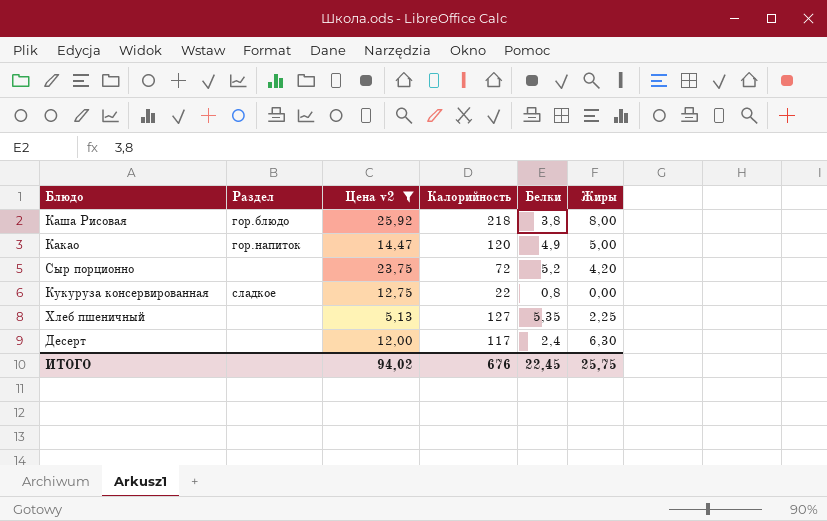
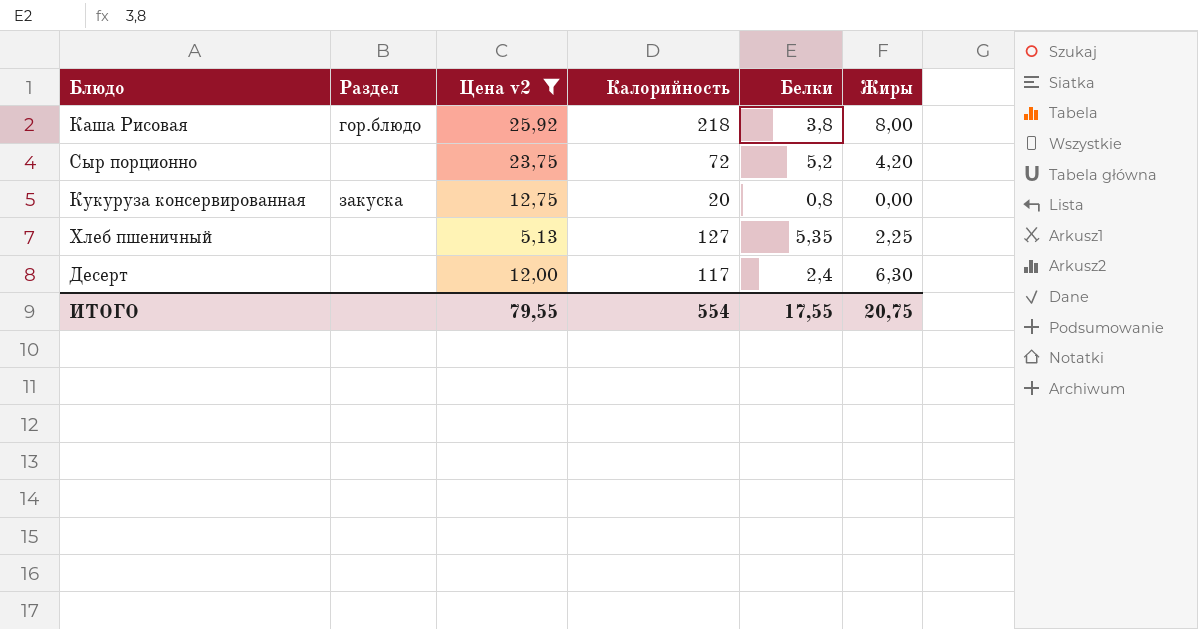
row Какао: гор.напиток | 14,47 | 120 | 4,9 | 5,00 -> none
Кукуруза консервированная | Раздел: сладкое -> закуска
Кукуруза консервированная | Калорийность: 22 -> 20
ИТОГО | Цена v2: 94,02 -> 79,55
ИТОГО | Калорийность: 676 -> 554
ИТОГО | Белки: 22,45 -> 17,55
ИТОГО | Жиры: 25,75 -> 20,75

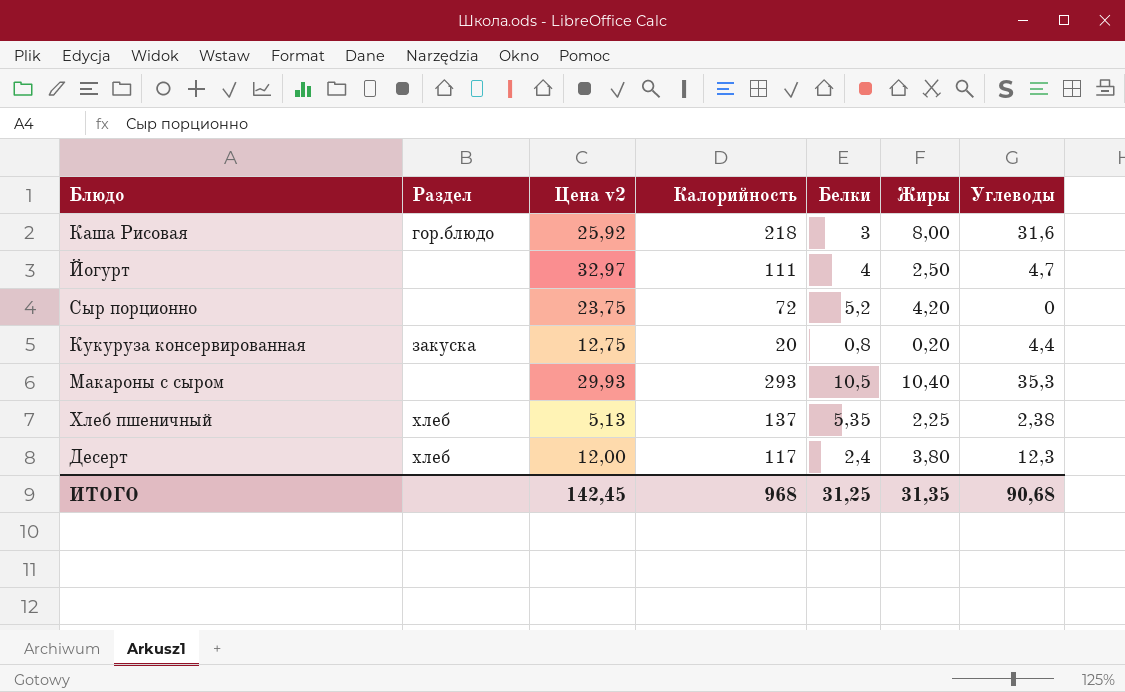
filter: Цена v2 <= 25,92 -> none
column Углеводы | position: none -> 7
Каша Рисовая | Белки: 3,8 -> 3
Кукуруза консервированная | Жиры: 0,00 -> 0,20
Хлеб пшеничный | Раздел: none -> хлеб
Хлеб пшеничный | Калорийность: 127 -> 137
Десерт | Раздел: none -> хлеб
Десерт | Жиры: 6,30 -> 3,80
ИТОГО | Цена v2: 79,55 -> 142,45
ИТОГО | Калорийность: 554 -> 968
ИТОГО | Белки: 17,55 -> 31,25
ИТОГО | Жиры: 20,75 -> 31,35

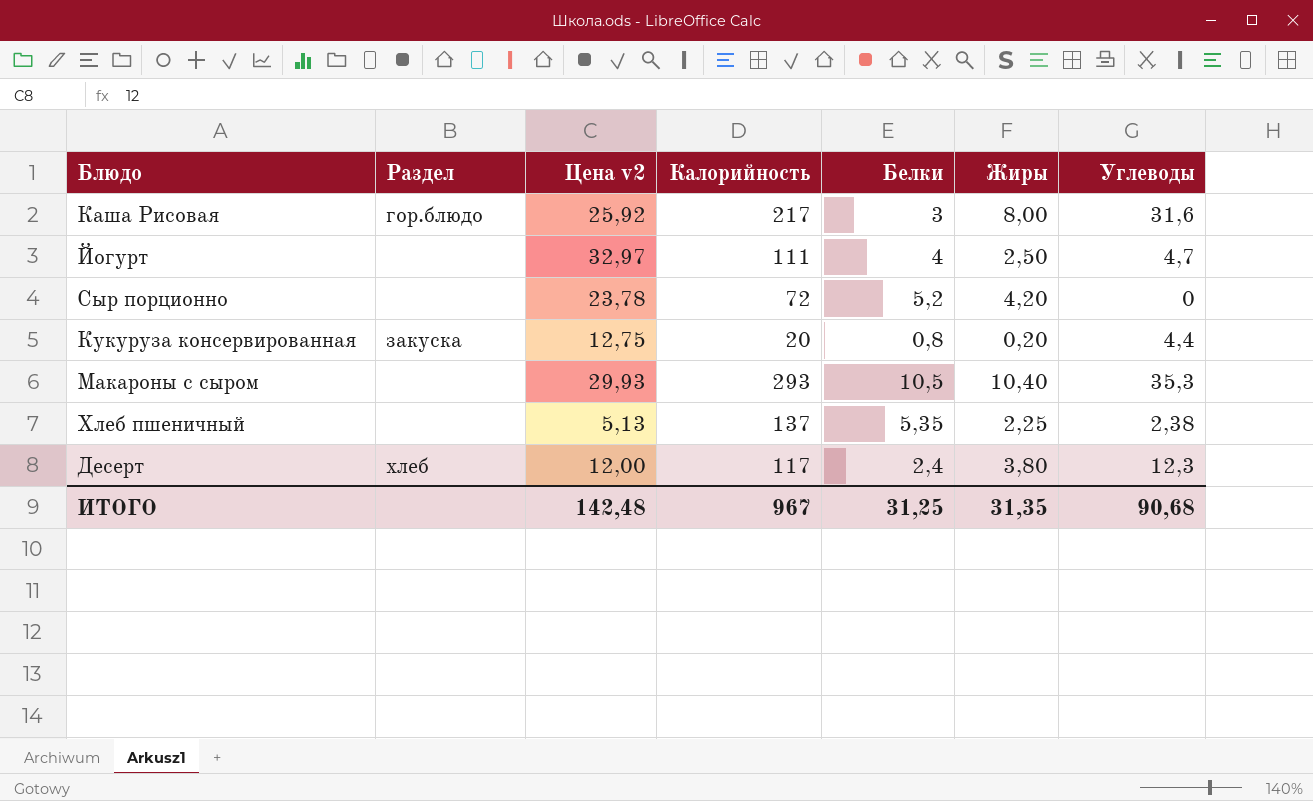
Каша Рисовая | Калорийность: 218 -> 217
Сыр порционно | Цена v2: 23,75 -> 23,78
Хлеб пшеничный | Раздел: хлеб -> none
ИТОГО | Цена v2: 142,45 -> 142,48
ИТОГО | Калорийность: 968 -> 967

